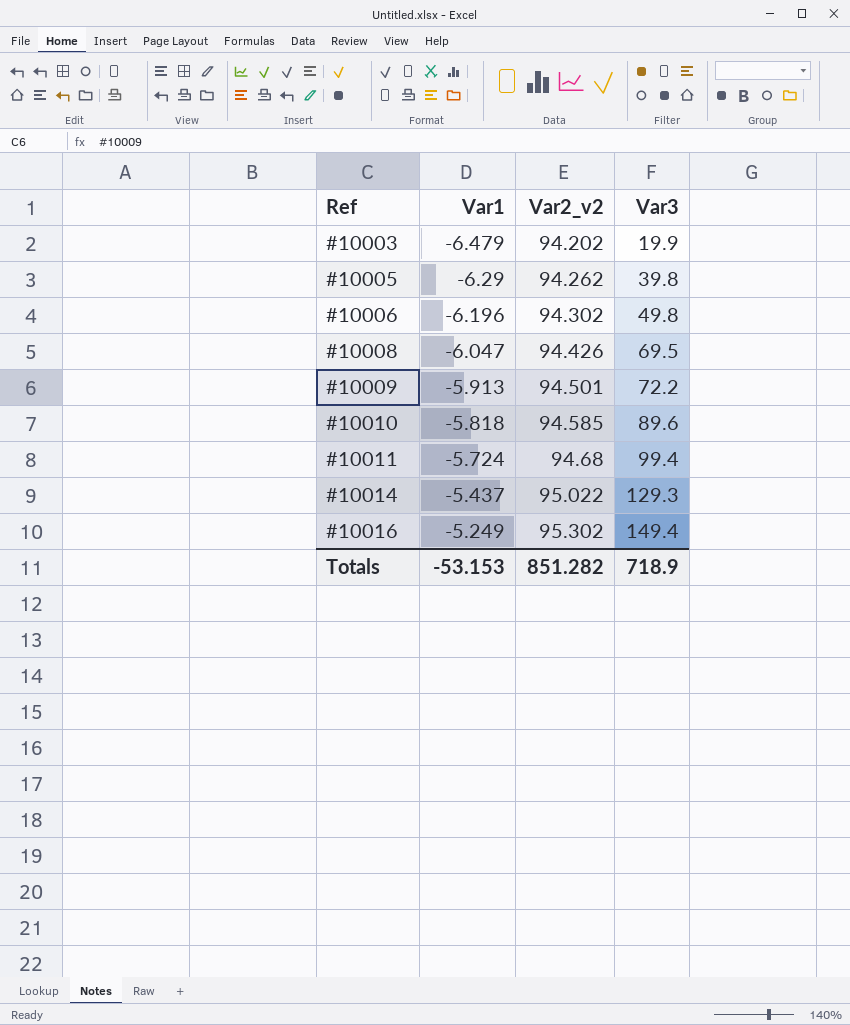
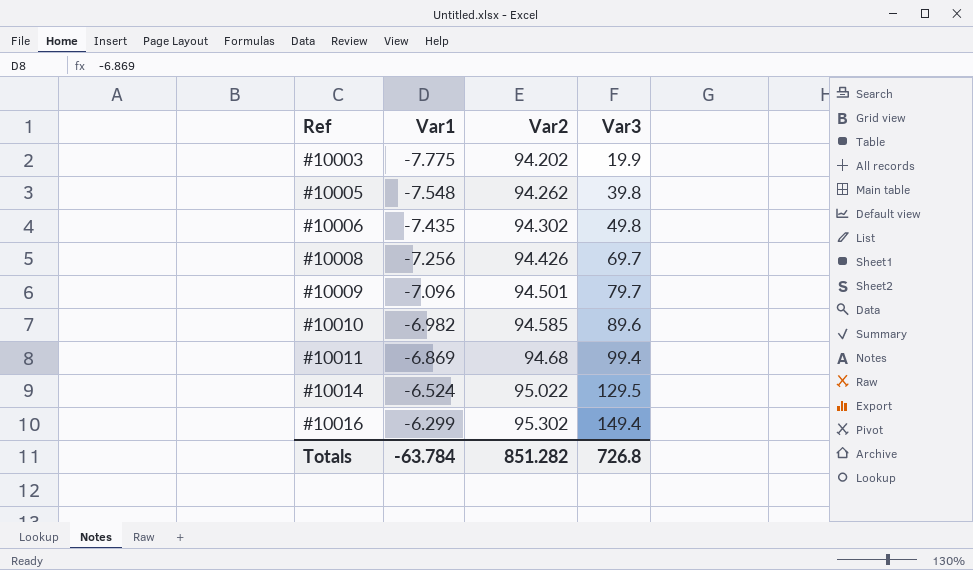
column name: Var2_v2 -> Var2
#10003 | Var1: -6.479 -> -7.775
#10005 | Var1: -6.29 -> -7.548
#10006 | Var1: -6.196 -> -7.435
#10008 | Var1: -6.047 -> -7.256
#10008 | Var3: 69.5 -> 69.7
#10009 | Var1: -5.913 -> -7.096
#10009 | Var3: 72.2 -> 79.7
#10010 | Var1: -5.818 -> -6.982
#10011 | Var1: -5.724 -> -6.869
#10014 | Var1: -5.437 -> -6.524
#10014 | Var3: 129.3 -> 129.5
#10016 | Var1: -5.249 -> -6.299
Totals | Var1: -53.153 -> -63.784
Totals | Var3: 718.9 -> 726.8

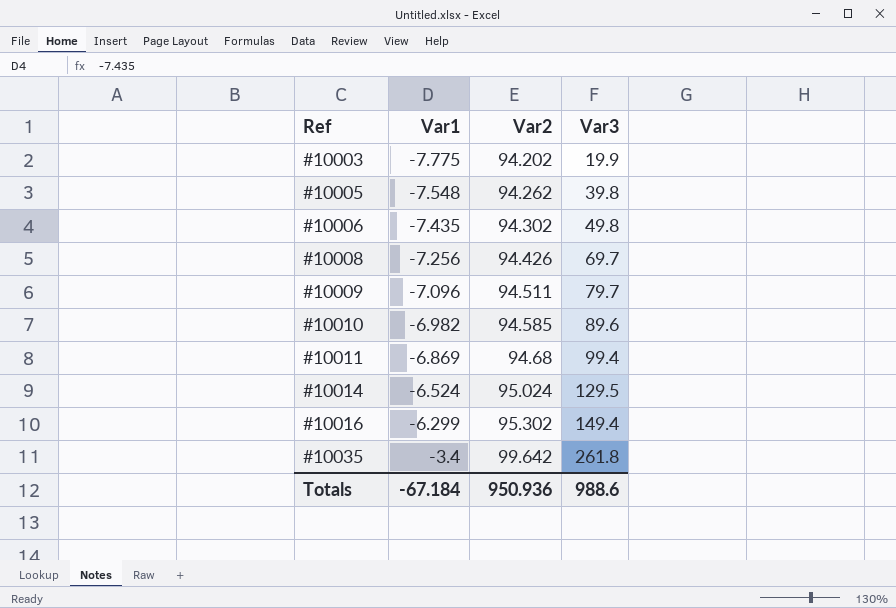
#10009 | Var2: 94.501 -> 94.511
#10014 | Var2: 95.022 -> 95.024
row #10035: none -> -3.4 | 99.642 | 261.8
Totals | Var1: -63.784 -> -67.184
Totals | Var2: 851.282 -> 950.936
Totals | Var3: 726.8 -> 988.6

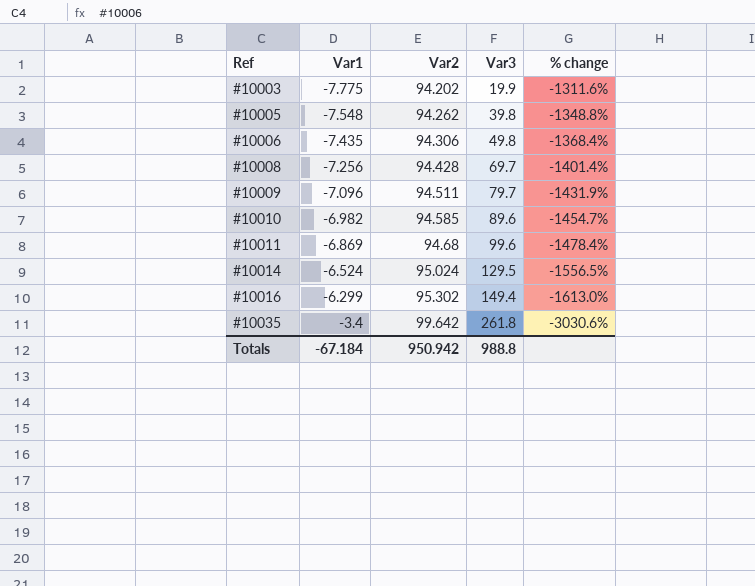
column % change | formula: none -> ([Var2] - [Var1]) / [Var1]
#10006 | Var2: 94.302 -> 94.306
#10008 | Var2: 94.426 -> 94.428
#10011 | Var3: 99.4 -> 99.6
Totals | Var2: 950.936 -> 950.942
Totals | Var3: 988.6 -> 988.8

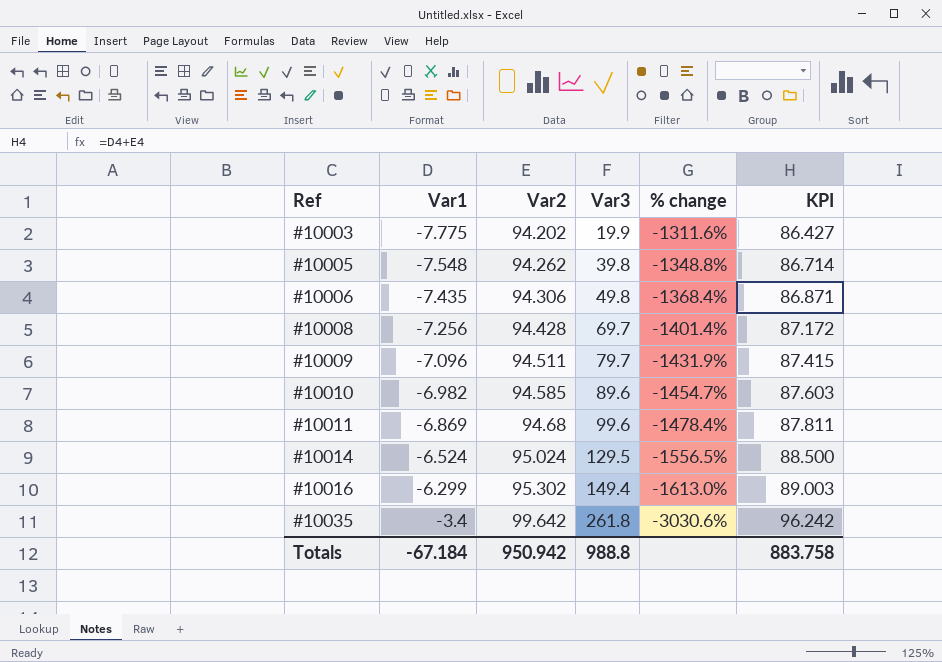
column KPI | formula: none -> [Var1] + [Var2]

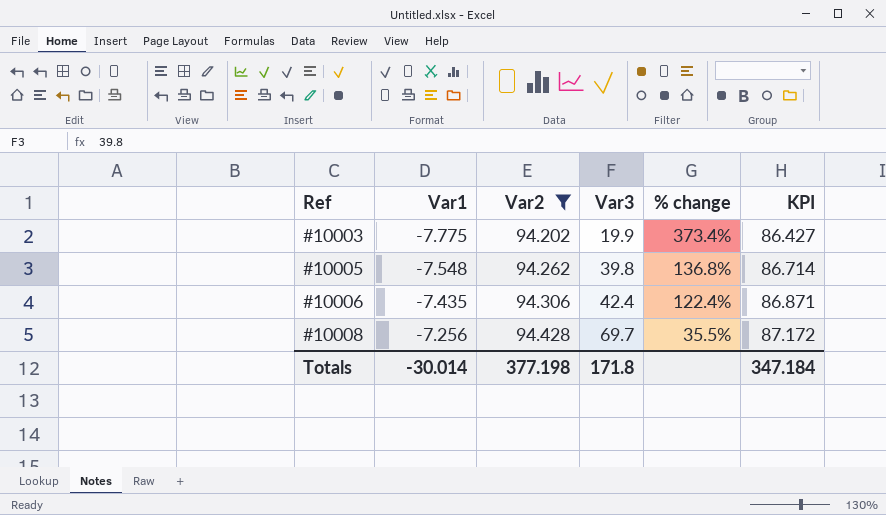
filter: none -> Var2 <= 94.428
column % change | formula: ([Var2] - [Var1]) / [Var1] -> ([Var2] - [Var3]) / [Var3]
#10006 | Var3: 49.8 -> 42.4
Totals | Var1: -67.184 -> -30.014
Totals | Var2: 950.942 -> 377.198
Totals | Var3: 988.8 -> 171.8
Totals | KPI: 883.758 -> 347.184

